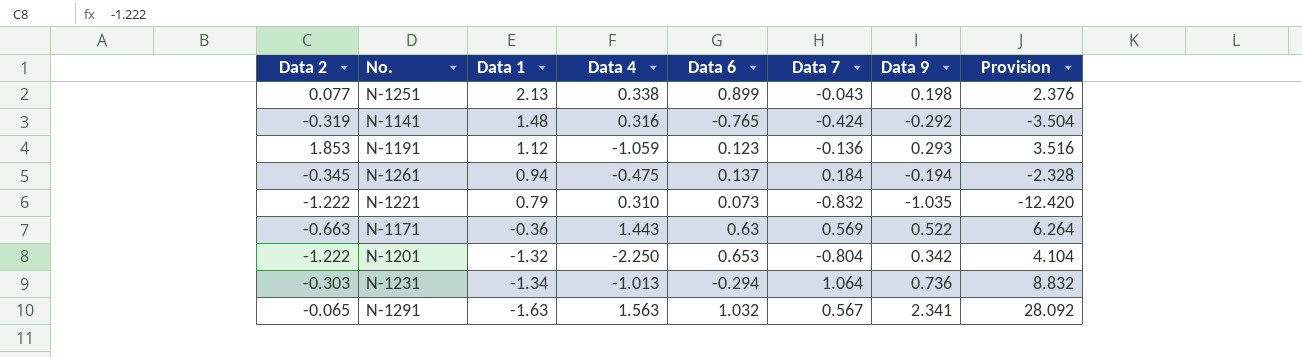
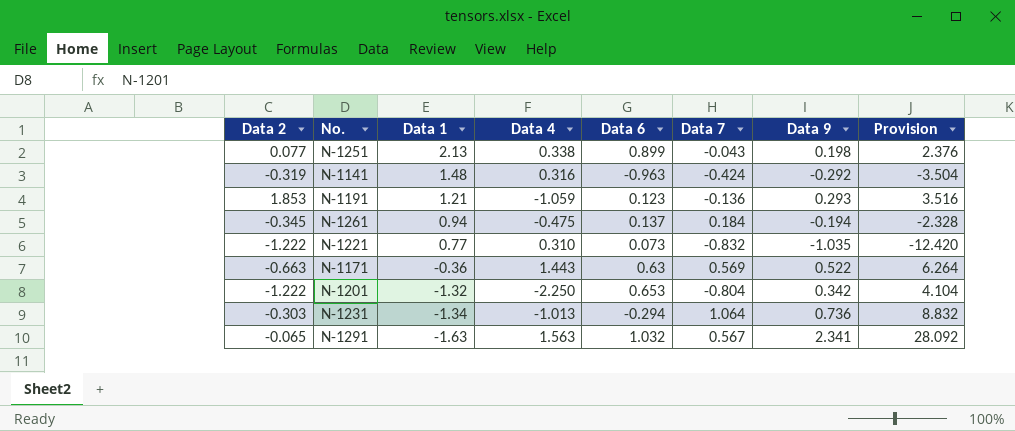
N-1141 | Data 6: -0.765 -> -0.963
N-1191 | Data 1: 1.12 -> 1.21
N-1221 | Data 1: 0.79 -> 0.77

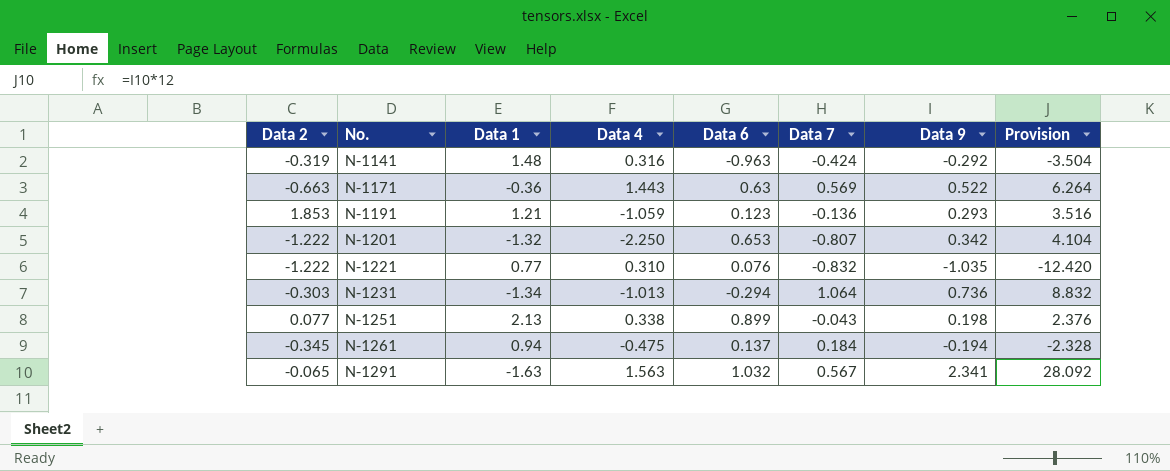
row order: Data 1 descending -> No. ascending
N-1201 | Data 7: -0.804 -> -0.807
N-1221 | Data 6: 0.073 -> 0.076

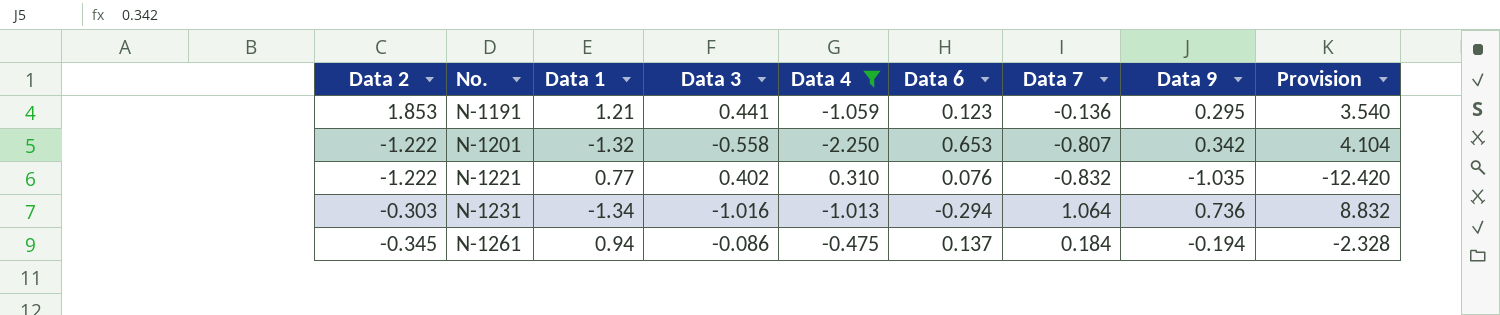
filter: none -> Data 4 <= 0.310
column Data 3 | position: none -> 4
N-1191 | Data 9: 0.293 -> 0.295
N-1191 | Provision: 3.516 -> 3.540

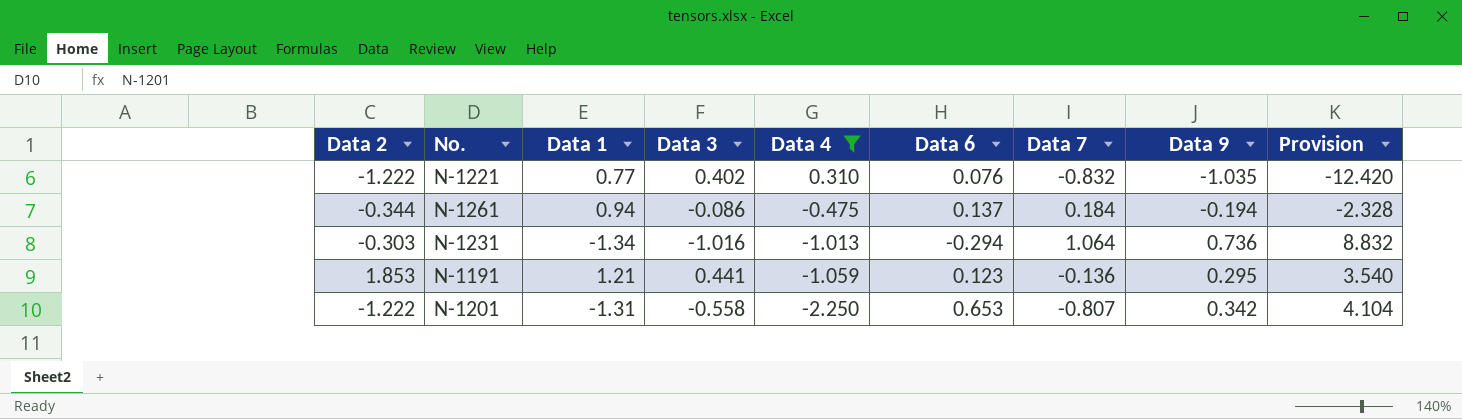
row order: No. ascending -> Data 4 descending
N-1261 | Data 2: -0.345 -> -0.344
N-1201 | Data 1: -1.32 -> -1.31

